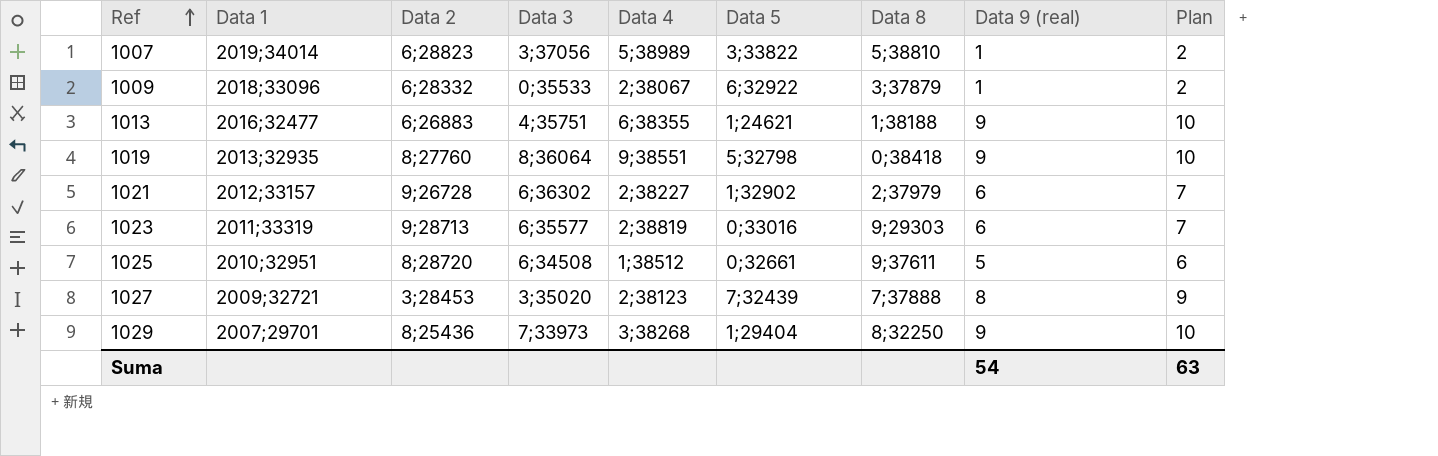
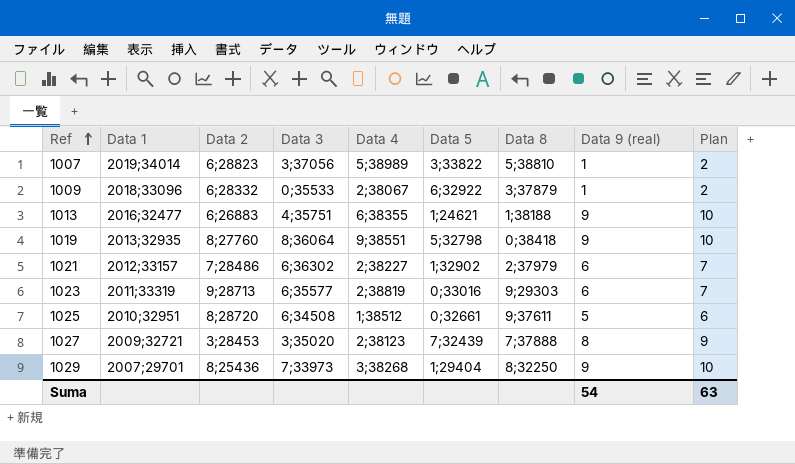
1021 | Data 2: 9;26728 -> 7;28486

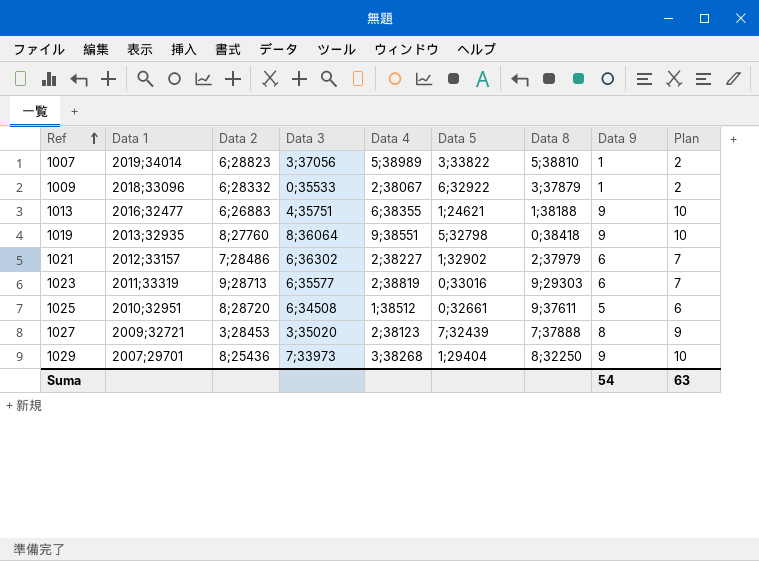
column name: Data 9 (real) -> Data 9

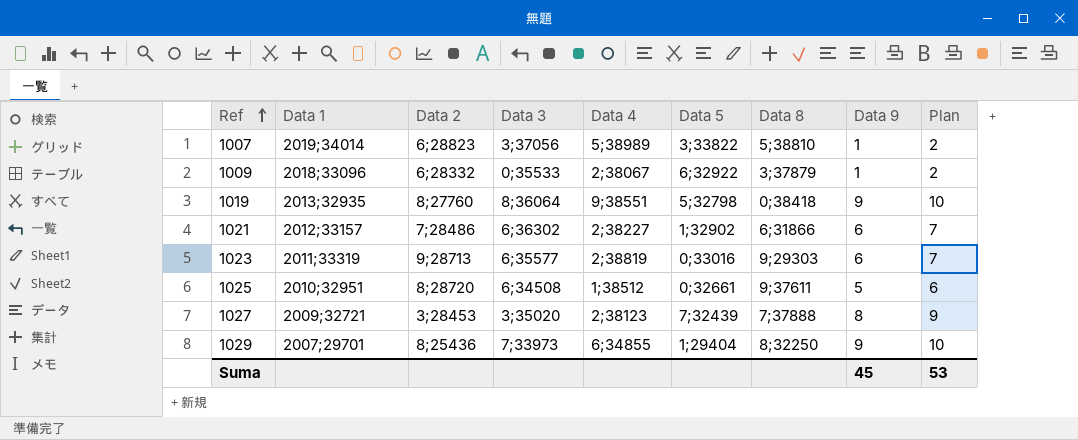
row 1013: 2016;32477 | 6;26883 | 4;35751 | 6;38355 | 1;24621 | 1;38188 | 9 | 10 -> none
1021 | Data 8: 2;37979 -> 6;31866
1029 | Data 4: 3;38268 -> 6;34855
Suma | Data 9: 54 -> 45
Suma | Plan: 63 -> 53

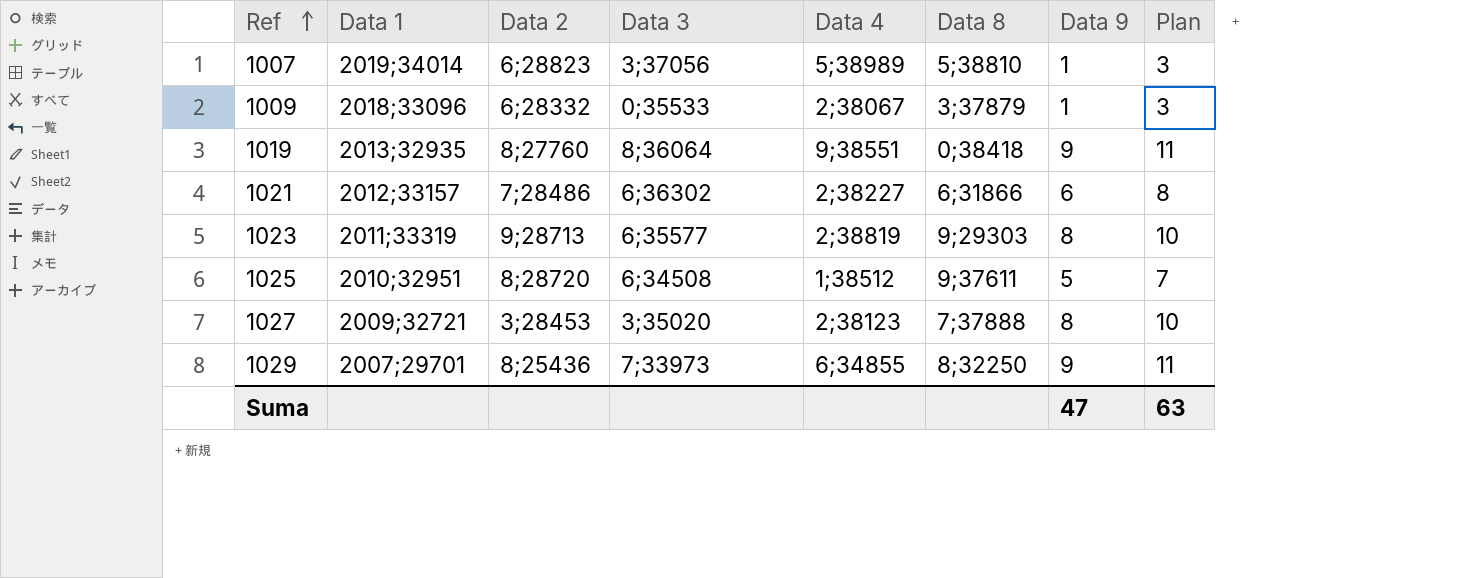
column Data 5 | position: 6 -> none
column Plan | formula: [Data 9] + 1 -> [Data 9] + 2
1023 | Data 9: 6 -> 8
Suma | Data 9: 45 -> 47
Suma | Plan: 53 -> 63

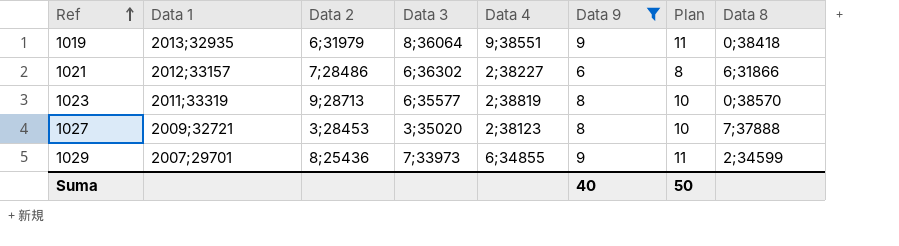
filter: none -> Data 9 >= 6
column Data 8 | position: 6 -> 8
1019 | Data 2: 8;27760 -> 6;31979
1023 | Data 8: 9;29303 -> 0;38570
1029 | Data 8: 8;32250 -> 2;34599
Suma | Data 9: 47 -> 40
Suma | Plan: 63 -> 50

